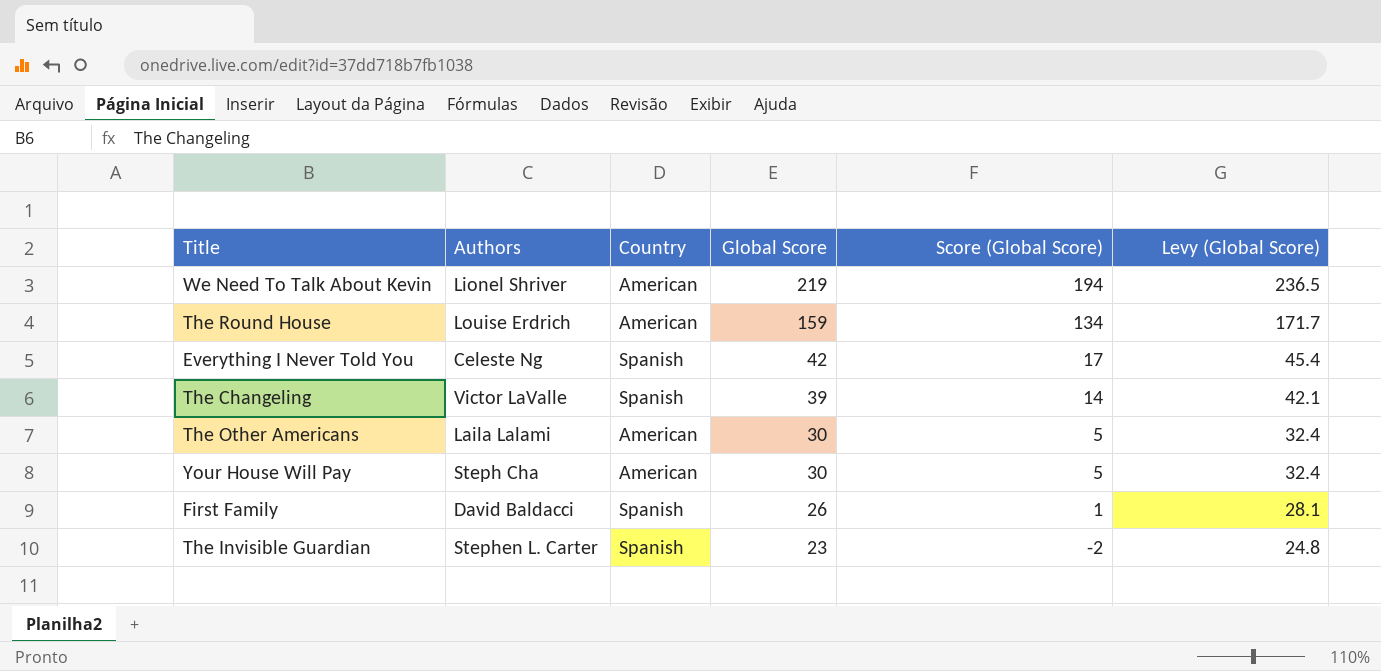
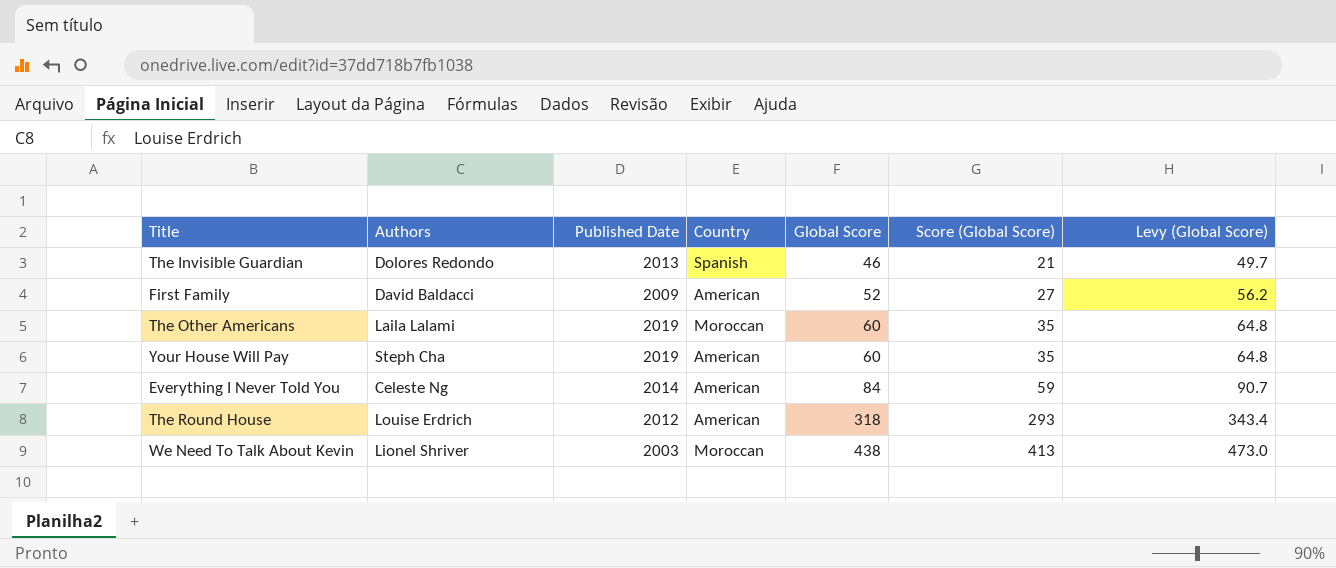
row order: Global Score descending -> Global Score ascending
column Published Date | position: none -> 3
row The Changeling: Victor LaValle | Spanish | 39 | 14 | 42.1 -> none
The Invisible Guardian | Authors: Stephen L. Carter -> Dolores Redondo
The Invisible Guardian | Global Score: 23 -> 46
The Invisible Guardian | Score (Global Score): -2 -> 21
The Invisible Guardian | Levy (Global Score): 24.8 -> 49.7
First Family | Country: Spanish -> American
First Family | Global Score: 26 -> 52
First Family | Score (Global Score): 1 -> 27
First Family | Levy (Global Score): 28.1 -> 56.2
The Other Americans | Country: American -> Moroccan
The Other Americans | Global Score: 30 -> 60
The Other Americans | Score (Global Score): 5 -> 35
The Other Americans | Levy (Global Score): 32.4 -> 64.8
Your House Will Pay | Global Score: 30 -> 60
Your House Will Pay | Score (Global Score): 5 -> 35
Your House Will Pay | Levy (Global Score): 32.4 -> 64.8
Everything I Never Told You | Country: Spanish -> American
Everything I Never Told You | Global Score: 42 -> 84
Everything I Never Told You | Score (Global Score): 17 -> 59
Everything I Never Told You | Levy (Global Score): 45.4 -> 90.7
The Round House | Global Score: 159 -> 318
The Round House | Score (Global Score): 134 -> 293
The Round House | Levy (Global Score): 171.7 -> 343.4
We Need To Talk About Kevin | Country: American -> Moroccan
We Need To Talk About Kevin | Global Score: 219 -> 438
We Need To Talk About Kevin | Score (Global Score): 194 -> 413
We Need To Talk About Kevin | Levy (Global Score): 236.5 -> 473.0

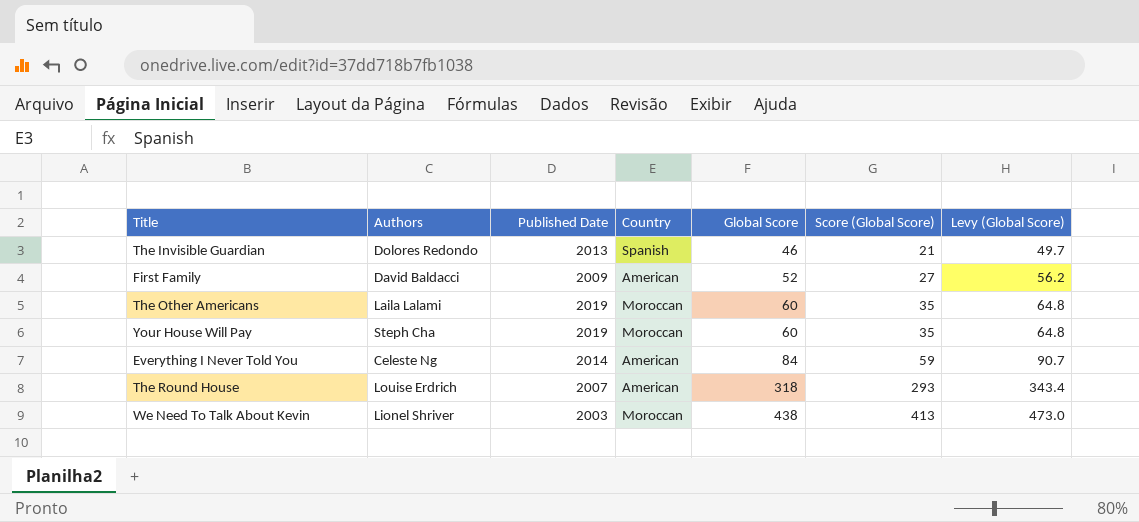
Your House Will Pay | Country: American -> Moroccan
The Round House | Published Date: 2012 -> 2007

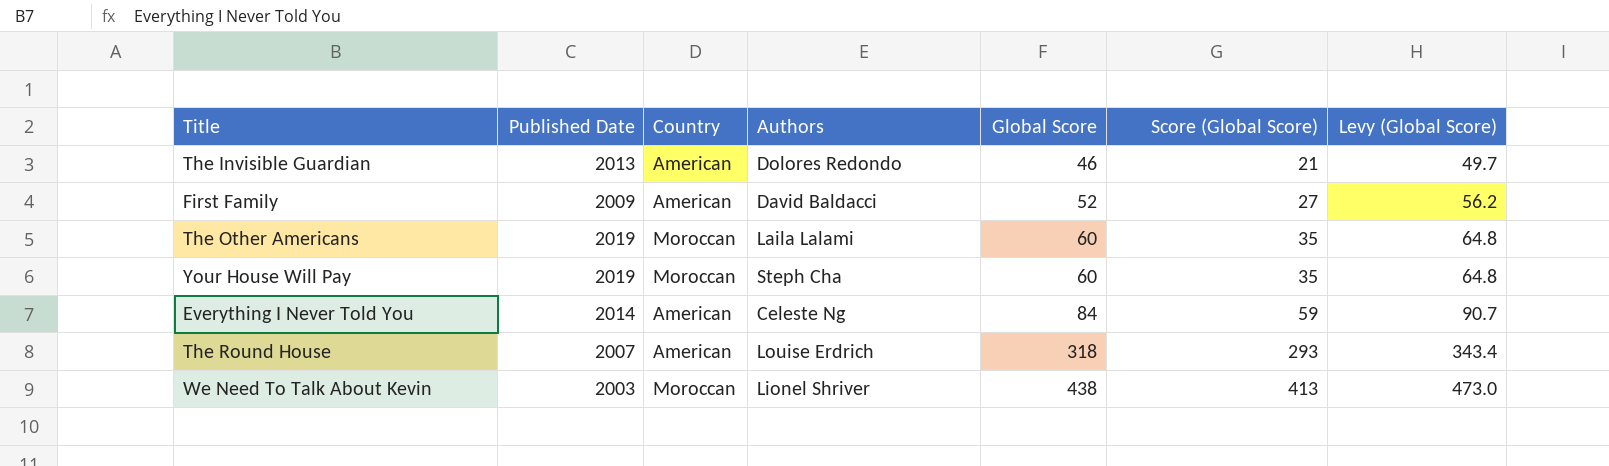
column Authors | position: 2 -> 4
The Invisible Guardian | Country: Spanish -> American

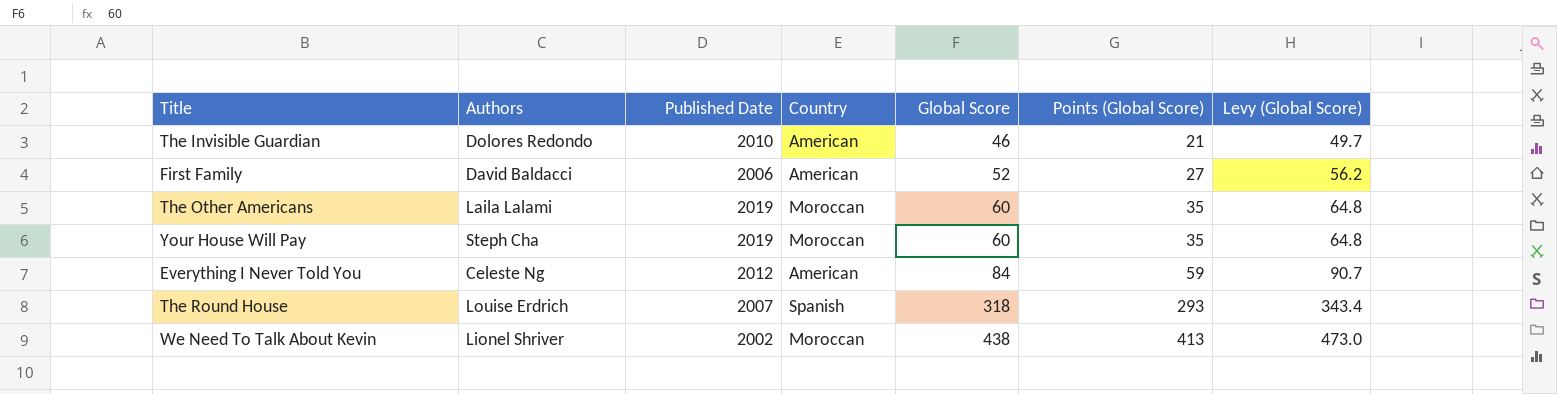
column Authors | position: 4 -> 2
column name: Score (Global Score) -> Points (Global Score)
The Invisible Guardian | Published Date: 2013 -> 2010
First Family | Published Date: 2009 -> 2006
Everything I Never Told You | Published Date: 2014 -> 2012
The Round House | Country: American -> Spanish
We Need To Talk About Kevin | Published Date: 2003 -> 2002

